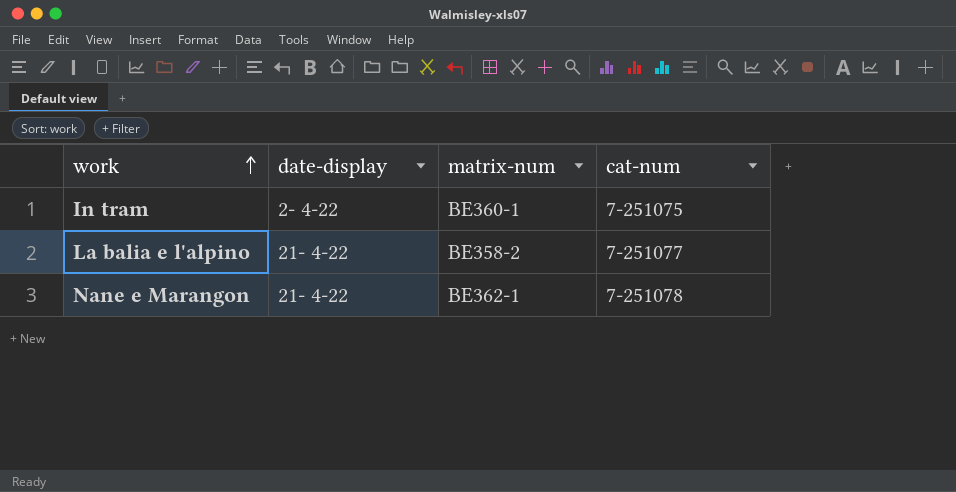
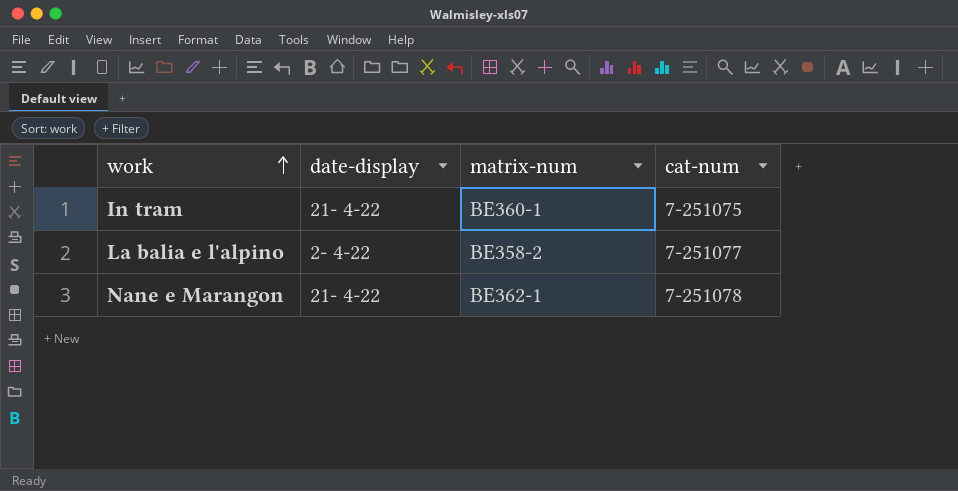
In tram | date-display: 2- 4-22 -> 21- 4-22
La balia e l'alpino | date-display: 21- 4-22 -> 2- 4-22

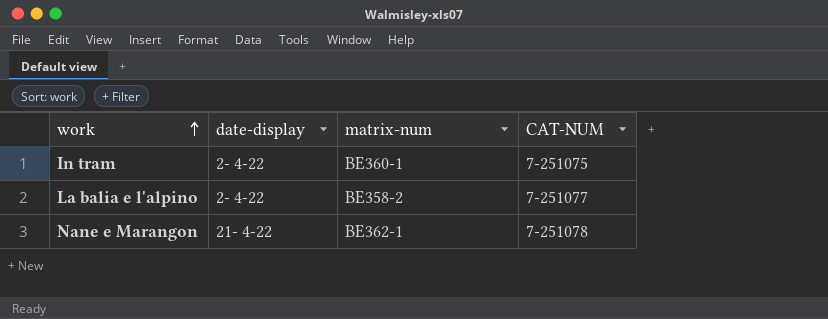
column name: cat-num -> CAT-NUM
In tram | date-display: 21- 4-22 -> 2- 4-22

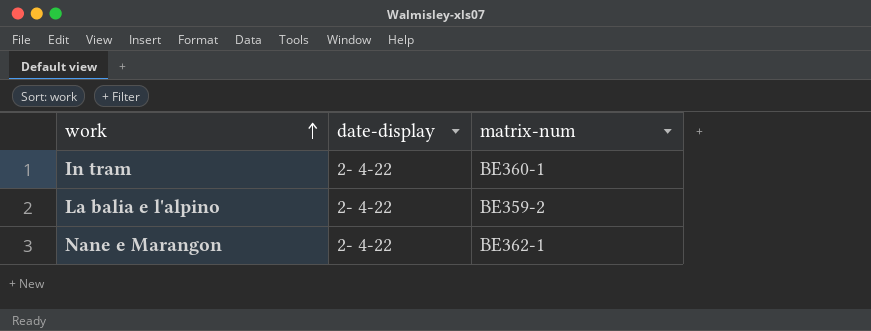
column CAT-NUM | position: 4 -> none
La balia e l'alpino | matrix-num: BE358-2 -> BE359-2
Nane e Marangon | date-display: 21- 4-22 -> 2- 4-22

